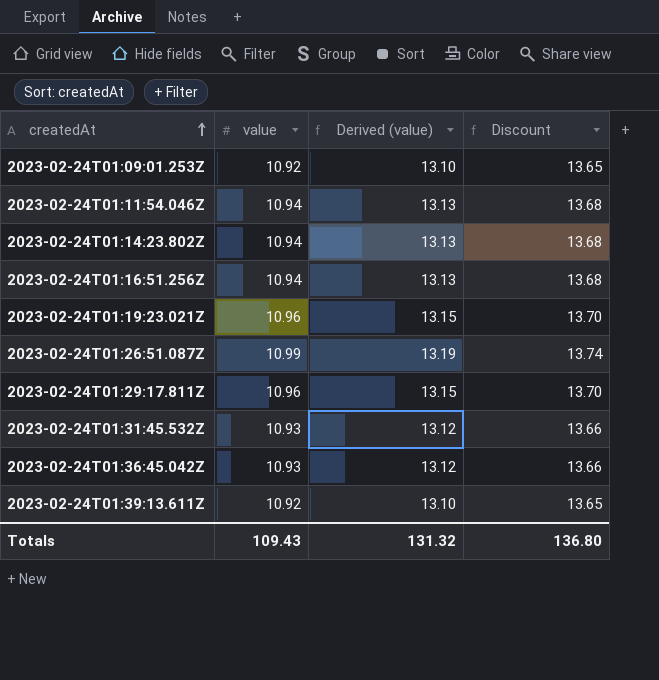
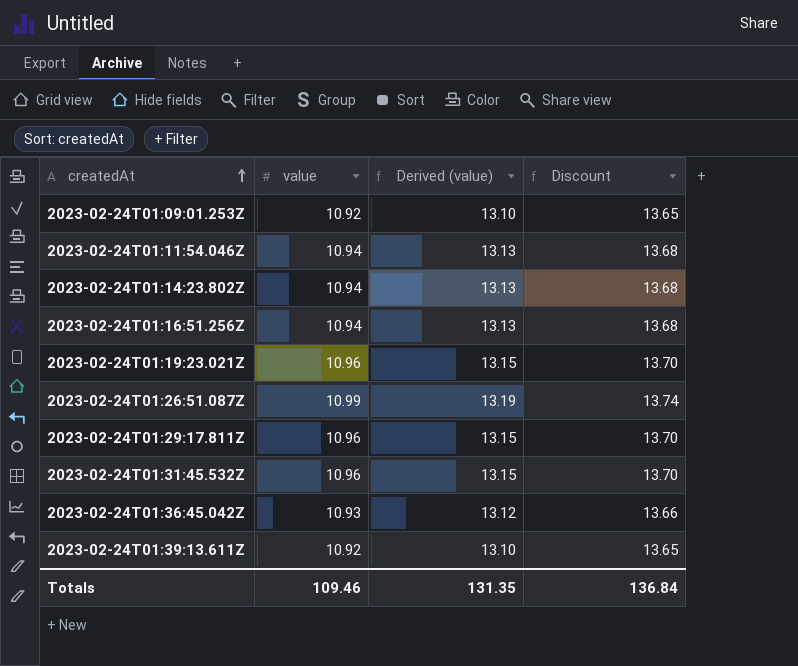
2023-02-24T01:31:45.532Z | value: 10.93 -> 10.96
2023-02-24T01:31:45.532Z | Derived (value): 13.12 -> 13.15
2023-02-24T01:31:45.532Z | Discount: 13.66 -> 13.70
Totals | value: 109.43 -> 109.46
Totals | Derived (value): 131.32 -> 131.35
Totals | Discount: 136.80 -> 136.84

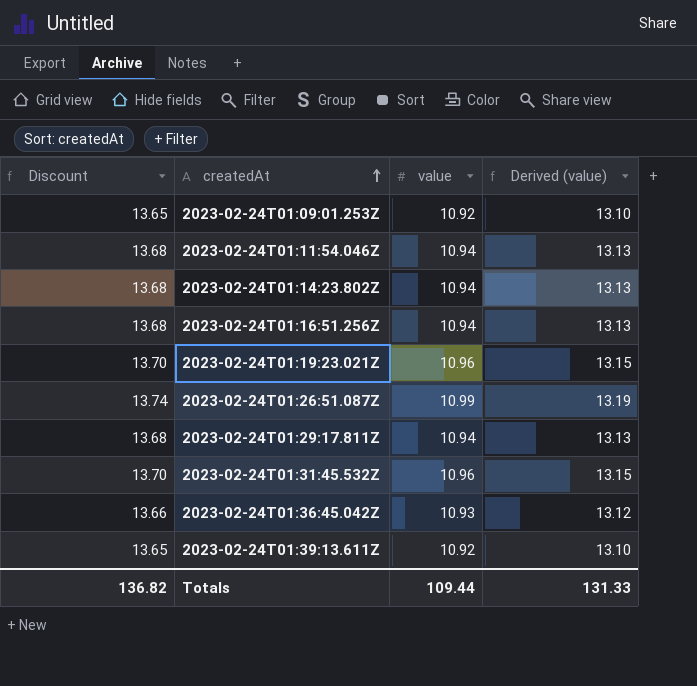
column Discount | position: 4 -> 1
2023-02-24T01:29:17.811Z | Discount: 13.70 -> 13.68
2023-02-24T01:29:17.811Z | value: 10.96 -> 10.94
2023-02-24T01:29:17.811Z | Derived (value): 13.15 -> 13.13
Totals | Discount: 136.84 -> 136.82
Totals | value: 109.46 -> 109.44
Totals | Derived (value): 131.35 -> 131.33

